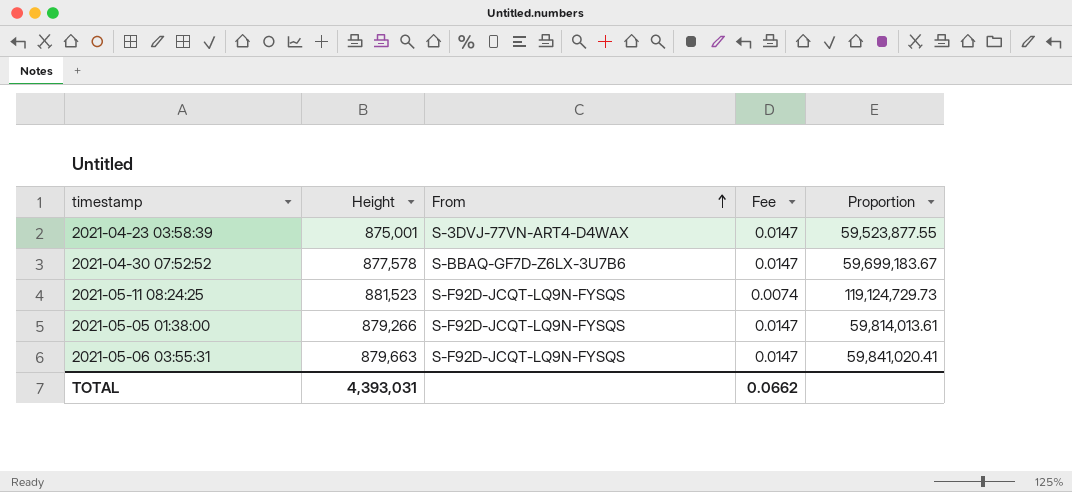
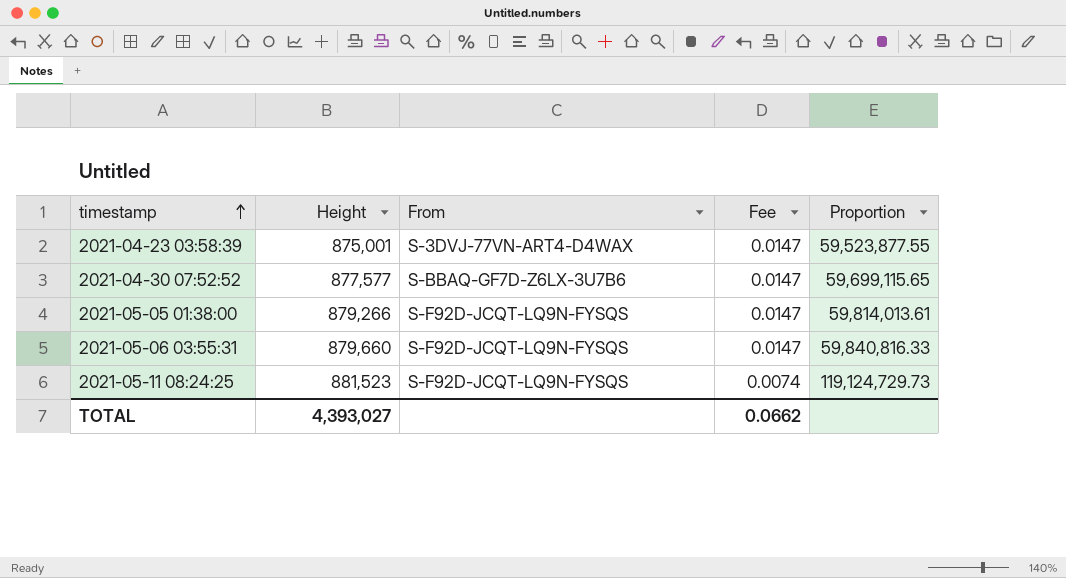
row order: From ascending -> timestamp ascending
2021-04-30 07:52:52 | Height: 877,578 -> 877,577
2021-04-30 07:52:52 | Proportion: 59,699,183.67 -> 59,699,115.65
2021-05-06 03:55:31 | Height: 879,663 -> 879,660
2021-05-06 03:55:31 | Proportion: 59,841,020.41 -> 59,840,816.33
TOTAL | Height: 4,393,031 -> 4,393,027

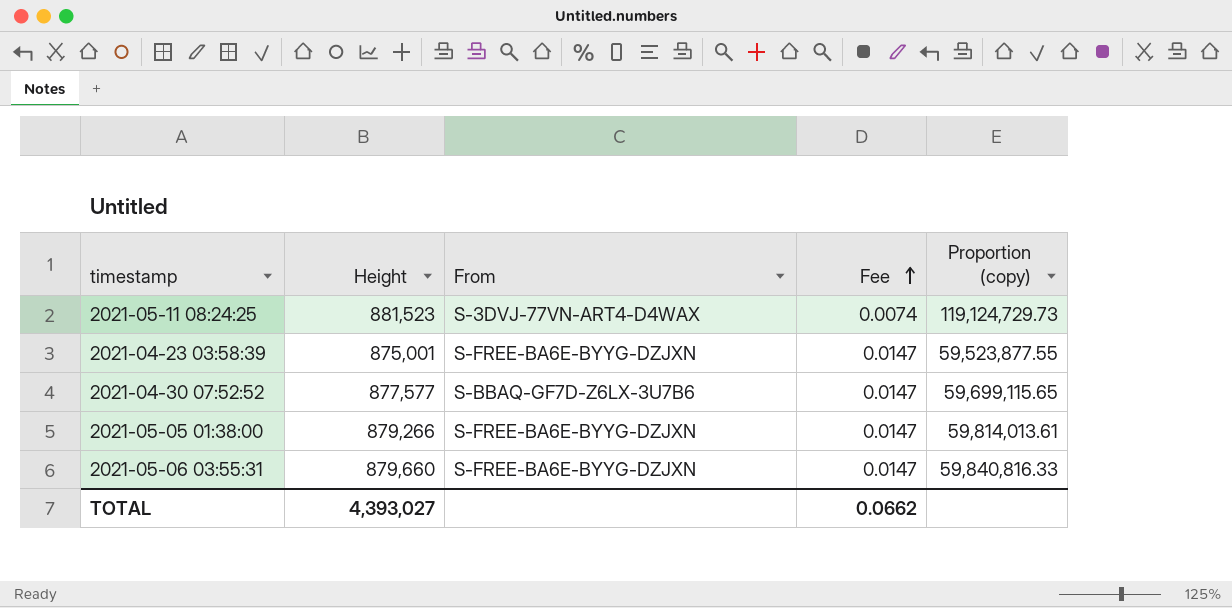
row order: timestamp ascending -> Fee ascending
column name: Proportion -> Proportion (copy)
2021-05-11 08:24:25 | From: S-F92D-JCQT-LQ9N-FYSQS -> S-3DVJ-77VN-ART4-D4WAX
2021-04-23 03:58:39 | From: S-3DVJ-77VN-ART4-D4WAX -> S-FREE-BA6E-BYYG-DZJXN
2021-05-05 01:38:00 | From: S-F92D-JCQT-LQ9N-FYSQS -> S-FREE-BA6E-BYYG-DZJXN
2021-05-06 03:55:31 | From: S-F92D-JCQT-LQ9N-FYSQS -> S-FREE-BA6E-BYYG-DZJXN

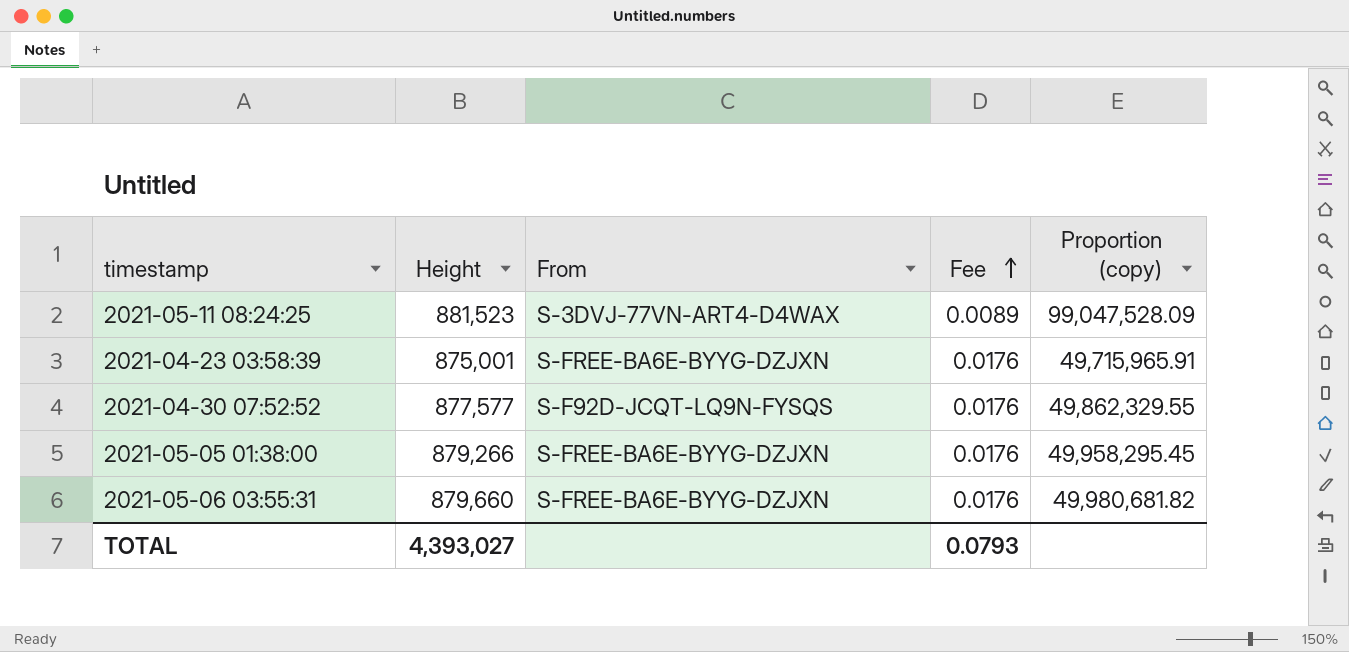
2021-05-11 08:24:25 | Fee: 0.0074 -> 0.0089
2021-05-11 08:24:25 | Proportion (copy): 119,124,729.73 -> 99,047,528.09
2021-04-23 03:58:39 | Fee: 0.0147 -> 0.0176
2021-04-23 03:58:39 | Proportion (copy): 59,523,877.55 -> 49,715,965.91
2021-04-30 07:52:52 | From: S-BBAQ-GF7D-Z6LX-3U7B6 -> S-F92D-JCQT-LQ9N-FYSQS
2021-04-30 07:52:52 | Fee: 0.0147 -> 0.0176
2021-04-30 07:52:52 | Proportion (copy): 59,699,115.65 -> 49,862,329.55
2021-05-05 01:38:00 | Fee: 0.0147 -> 0.0176
2021-05-05 01:38:00 | Proportion (copy): 59,814,013.61 -> 49,958,295.45
2021-05-06 03:55:31 | Fee: 0.0147 -> 0.0176
2021-05-06 03:55:31 | Proportion (copy): 59,840,816.33 -> 49,980,681.82
TOTAL | Fee: 0.0662 -> 0.0793

